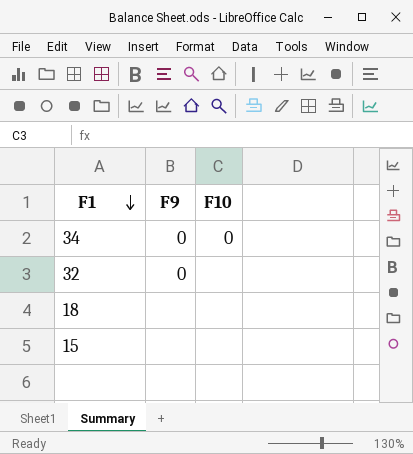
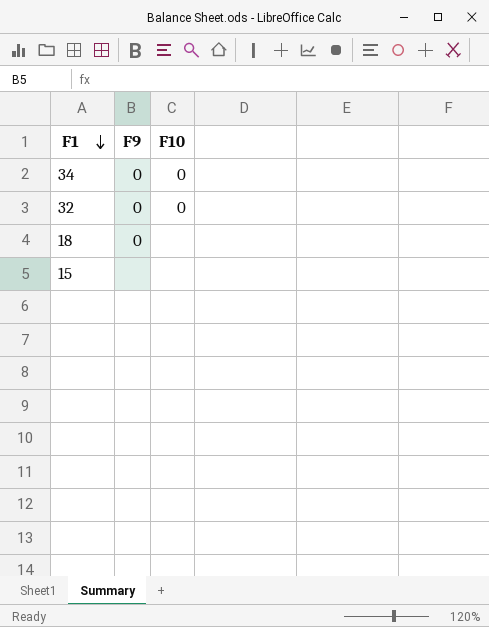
32 | F10: none -> 0
18 | F9: none -> 0

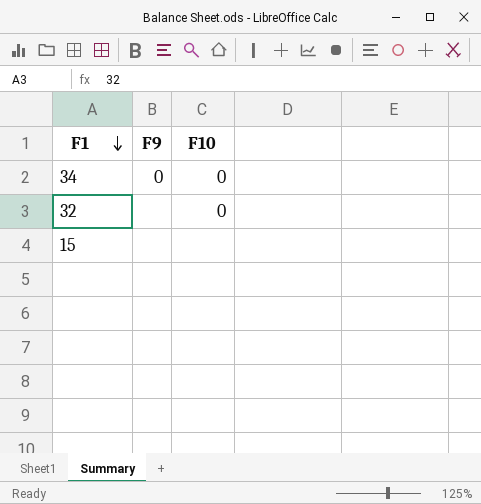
row 18: 0 | none -> none
32 | F9: 0 -> none

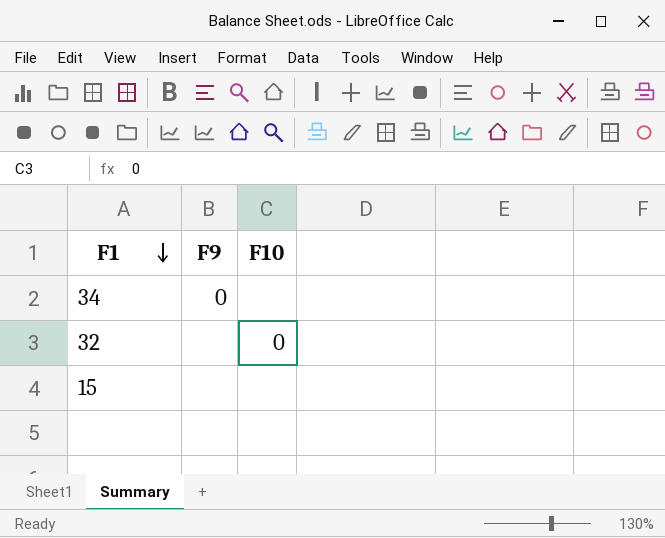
34 | F10: 0 -> none

